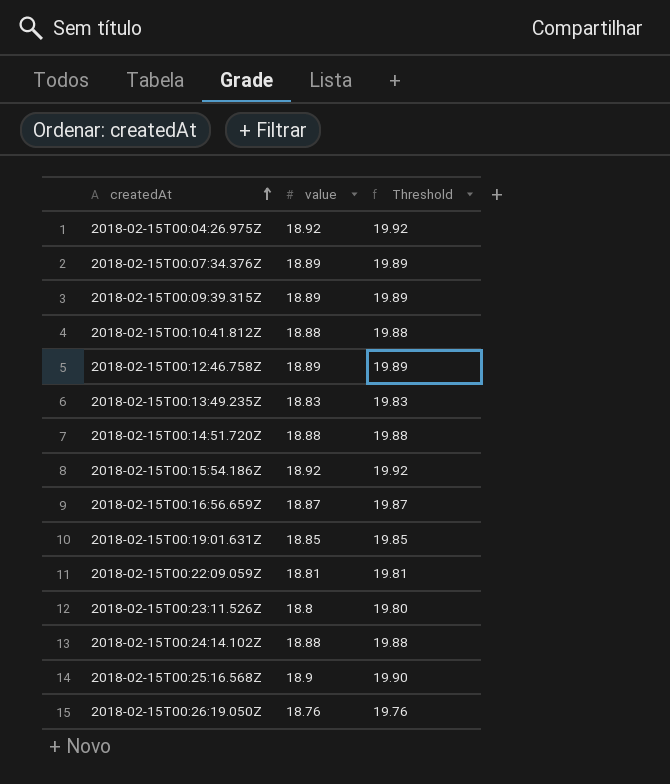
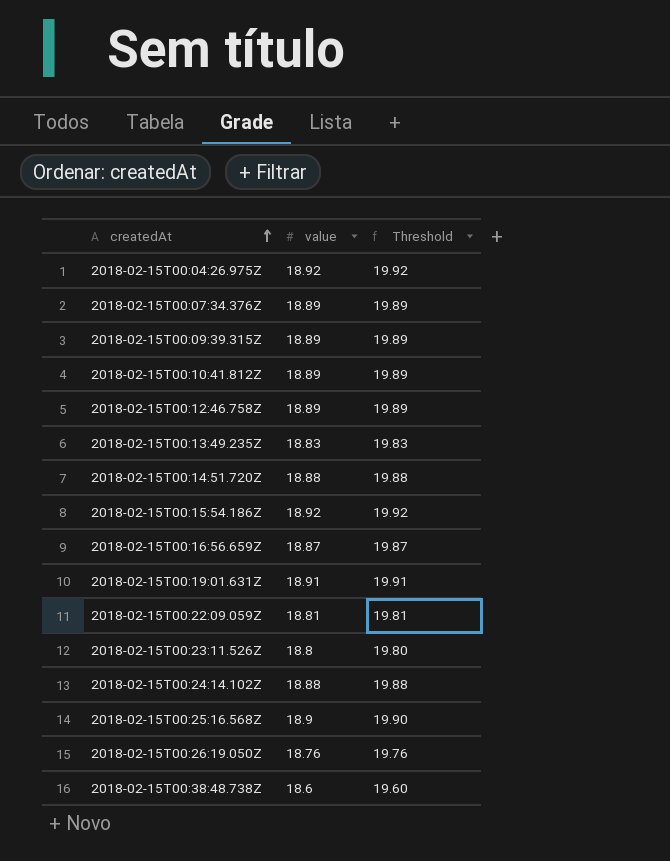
2018-02-15T00:10:41.812Z | value: 18.88 -> 18.89
2018-02-15T00:10:41.812Z | Threshold: 19.88 -> 19.89
2018-02-15T00:19:01.631Z | value: 18.85 -> 18.91
2018-02-15T00:19:01.631Z | Threshold: 19.85 -> 19.91
row 2018-02-15T00:38:48.738Z: none -> 18.6 | 19.60

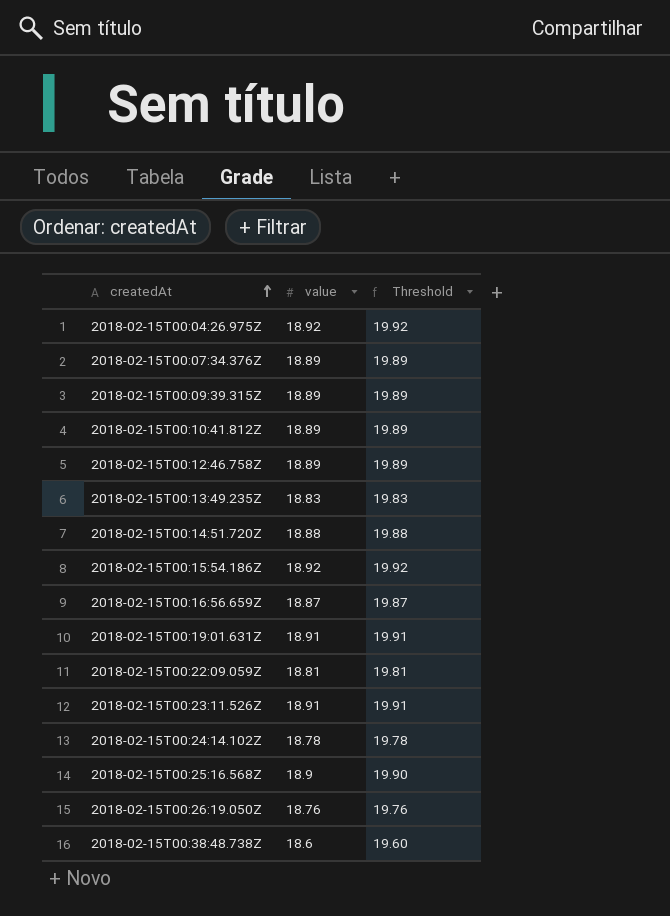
2018-02-15T00:23:11.526Z | value: 18.8 -> 18.91
2018-02-15T00:23:11.526Z | Threshold: 19.80 -> 19.91
2018-02-15T00:24:14.102Z | value: 18.88 -> 18.78
2018-02-15T00:24:14.102Z | Threshold: 19.88 -> 19.78

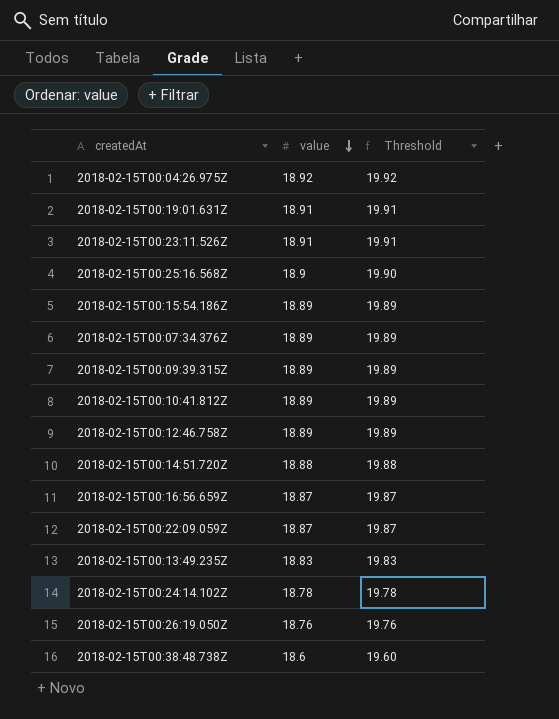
row order: createdAt ascending -> value descending
2018-02-15T00:15:54.186Z | value: 18.92 -> 18.89
2018-02-15T00:15:54.186Z | Threshold: 19.92 -> 19.89
2018-02-15T00:22:09.059Z | value: 18.81 -> 18.87
2018-02-15T00:22:09.059Z | Threshold: 19.81 -> 19.87

